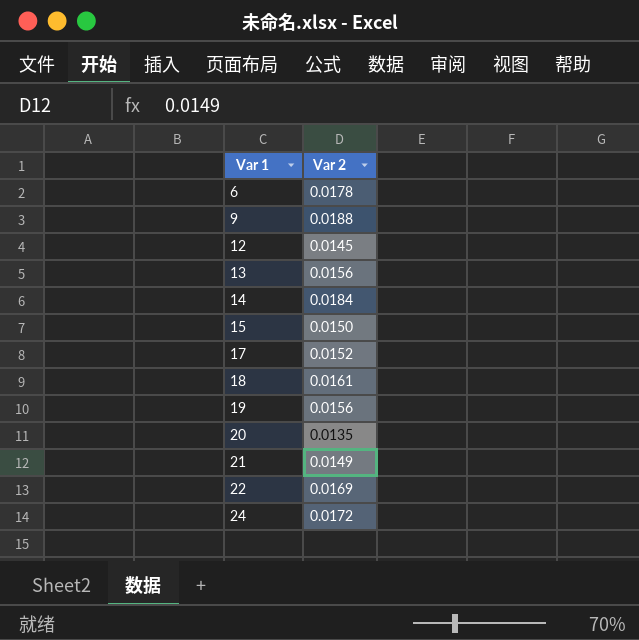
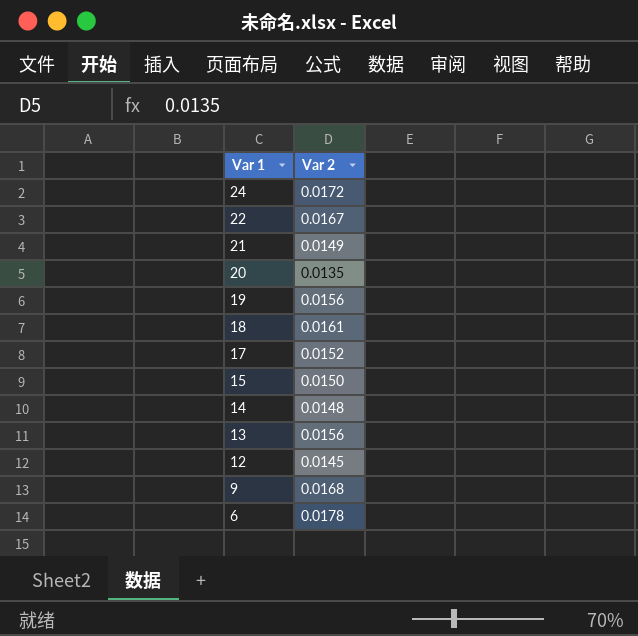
row order: Var 1 ascending -> Var 1 descending
22 | Var 2: 0.0169 -> 0.0167
14 | Var 2: 0.0184 -> 0.0148
9 | Var 2: 0.0188 -> 0.0168

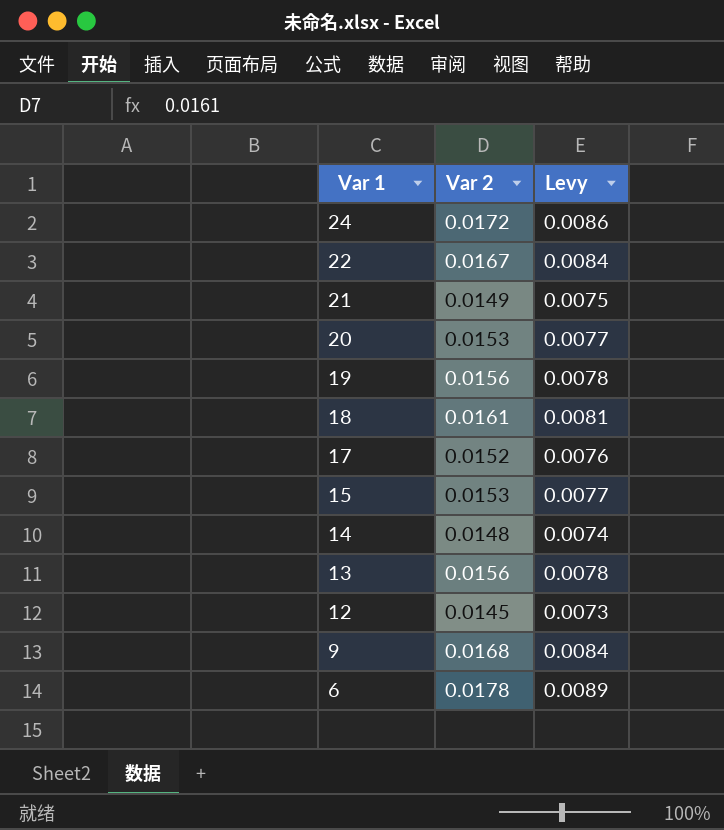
column Levy | formula: none -> [Var 2] * 0.5
20 | Var 2: 0.0135 -> 0.0153
15 | Var 2: 0.0150 -> 0.0153

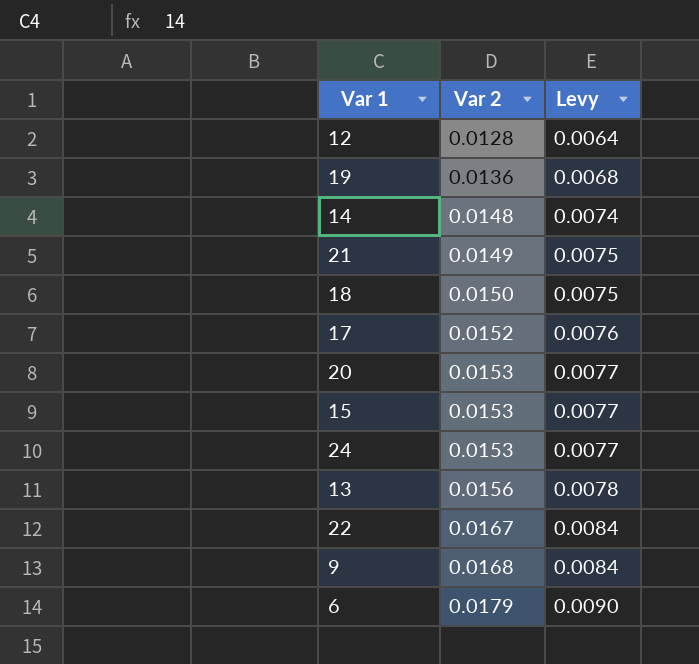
row order: Var 1 descending -> Var 2 ascending
12 | Var 2: 0.0145 -> 0.0128
12 | Levy: 0.0073 -> 0.0064
19 | Var 2: 0.0156 -> 0.0136
19 | Levy: 0.0078 -> 0.0068
18 | Var 2: 0.0161 -> 0.0150
18 | Levy: 0.0081 -> 0.0075
24 | Var 2: 0.0172 -> 0.0153
24 | Levy: 0.0086 -> 0.0077
6 | Var 2: 0.0178 -> 0.0179
6 | Levy: 0.0089 -> 0.0090

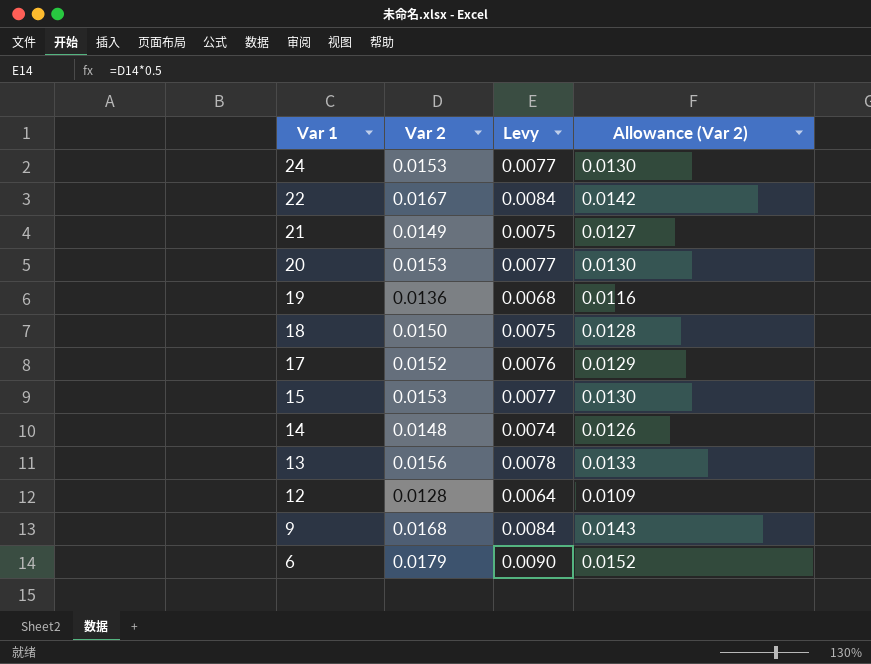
row order: Var 2 ascending -> Var 1 descending
column Allowance (Var 2) | formula: none -> [Var 2] * 0.85

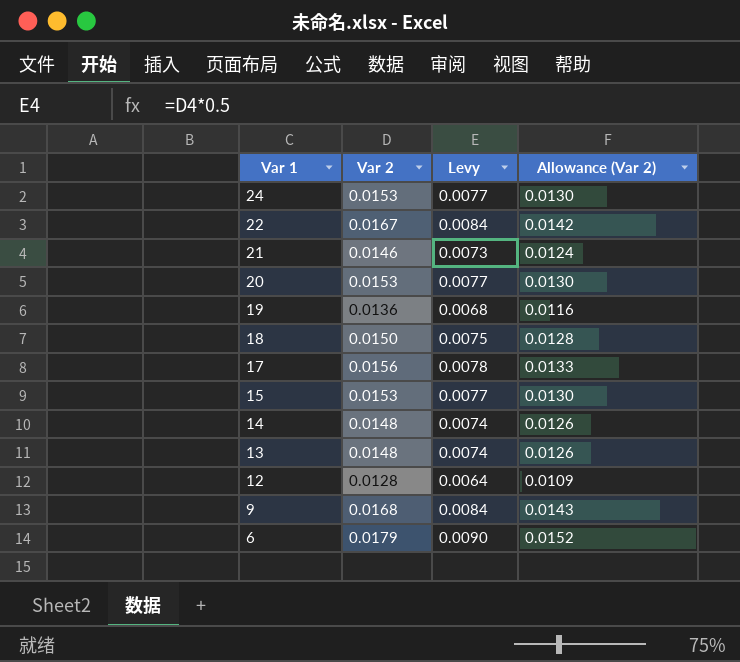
21 | Var 2: 0.0149 -> 0.0146
21 | Levy: 0.0075 -> 0.0073
21 | Allowance (Var 2): 0.0127 -> 0.0124
17 | Var 2: 0.0152 -> 0.0156
17 | Levy: 0.0076 -> 0.0078
17 | Allowance (Var 2): 0.0129 -> 0.0133
13 | Var 2: 0.0156 -> 0.0148
13 | Levy: 0.0078 -> 0.0074
13 | Allowance (Var 2): 0.0133 -> 0.0126

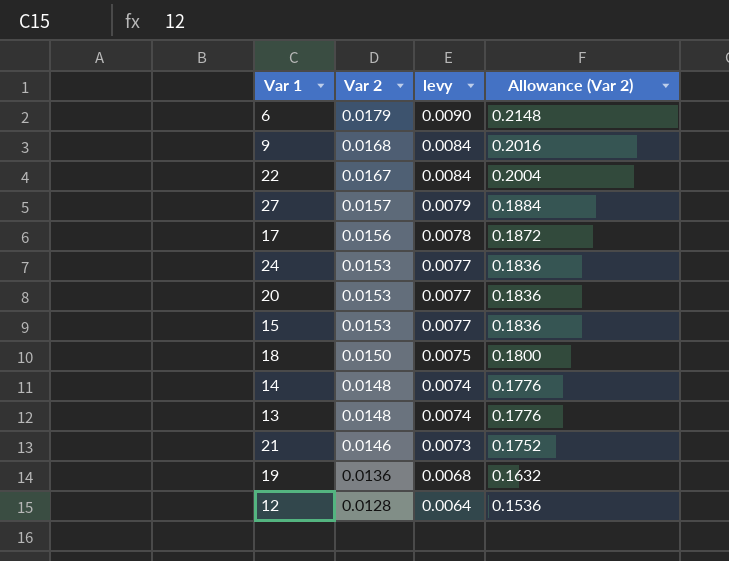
row order: Var 1 descending -> Var 2 descending
column name: Levy -> levy
column Allowance (Var 2) | formula: [Var 2] * 0.85 -> [Var 2] * 12
row 27: none -> 0.0157 | 0.0079 | 0.1884

